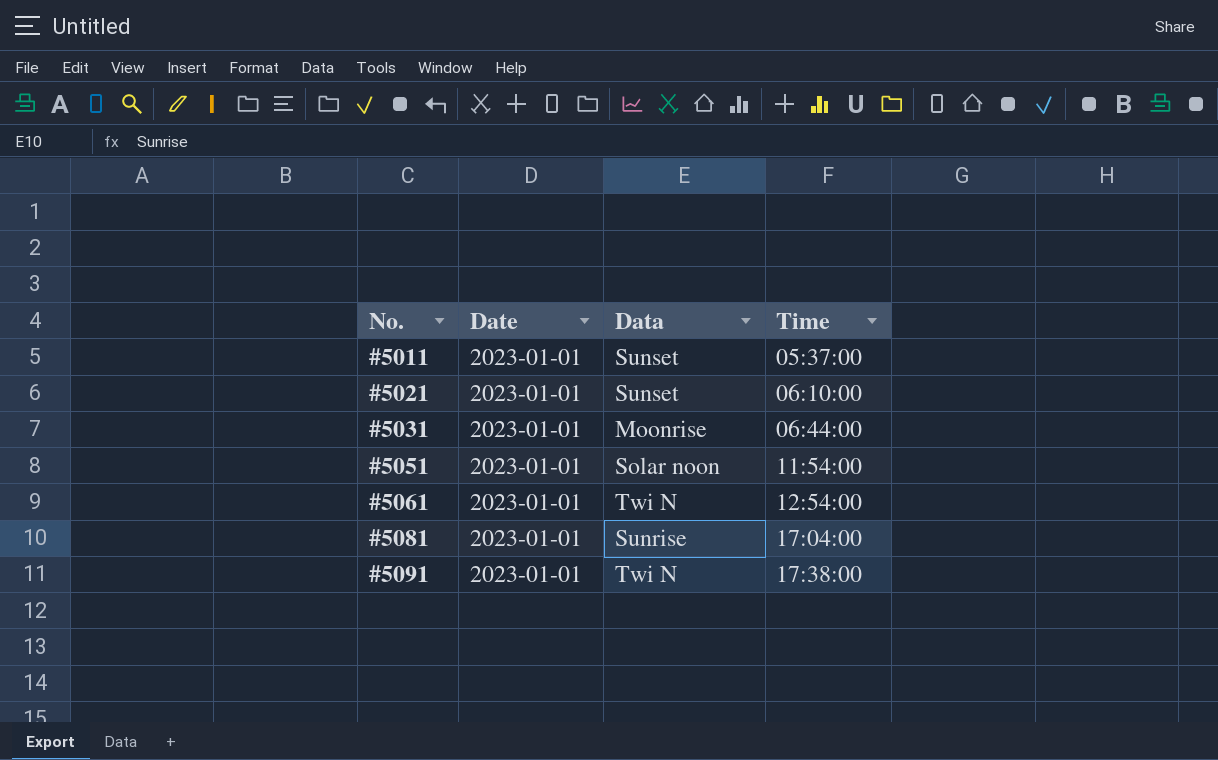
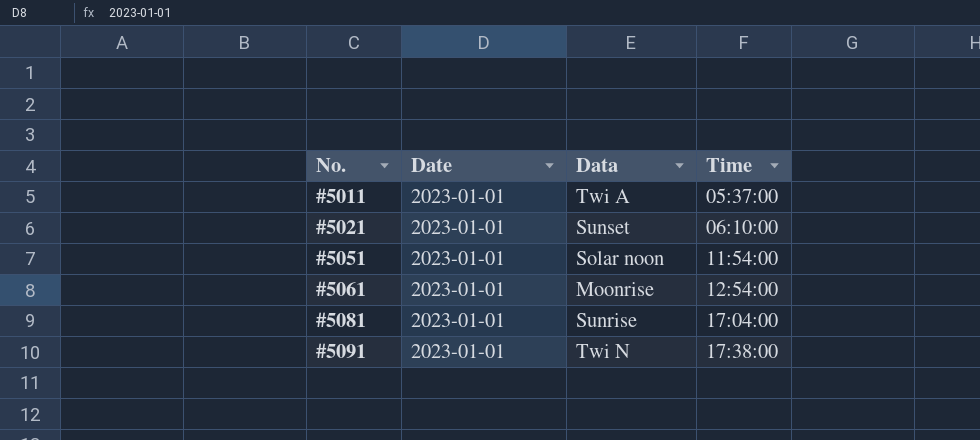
row #5031: 2023-01-01 | Moonrise | 06:44:00 -> none
#5011 | Data: Sunset -> Twi A
#5061 | Data: Twi N -> Moonrise

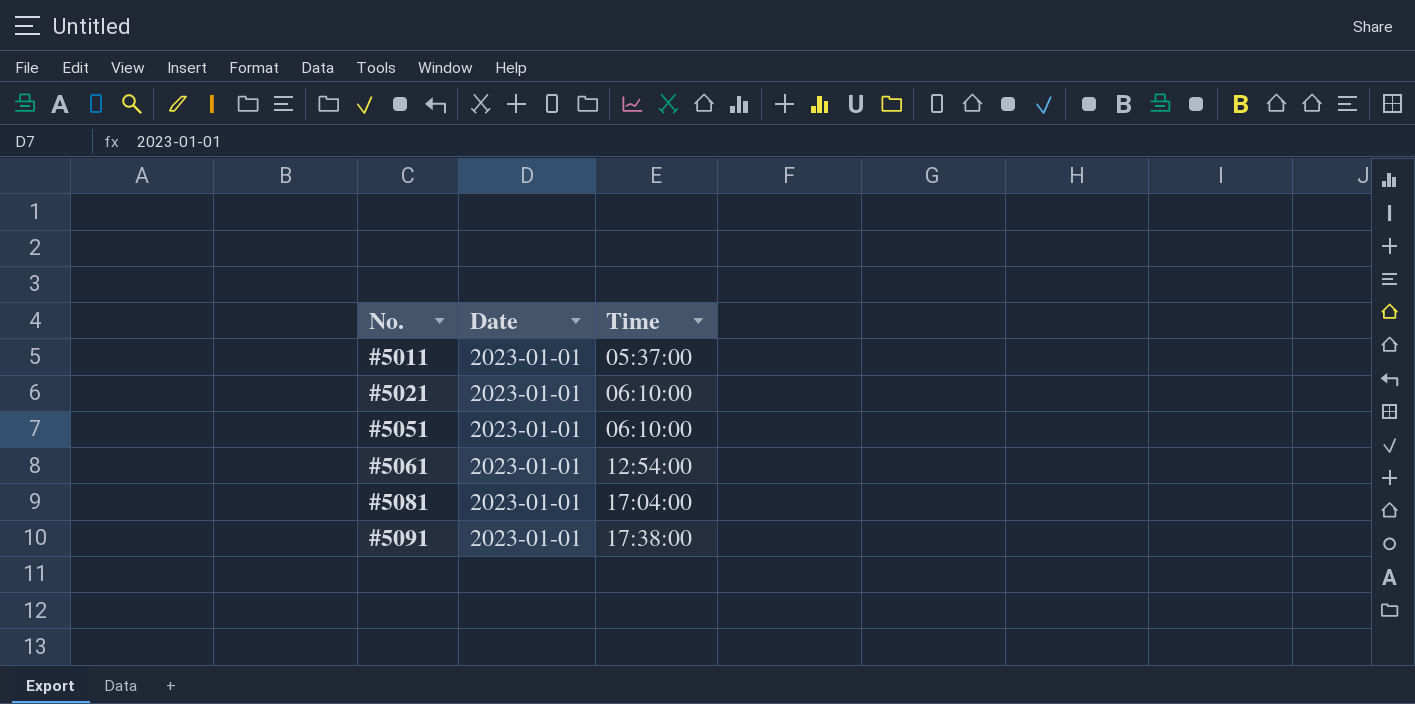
column Data | position: 3 -> none
#5051 | Time: 11:54:00 -> 06:10:00

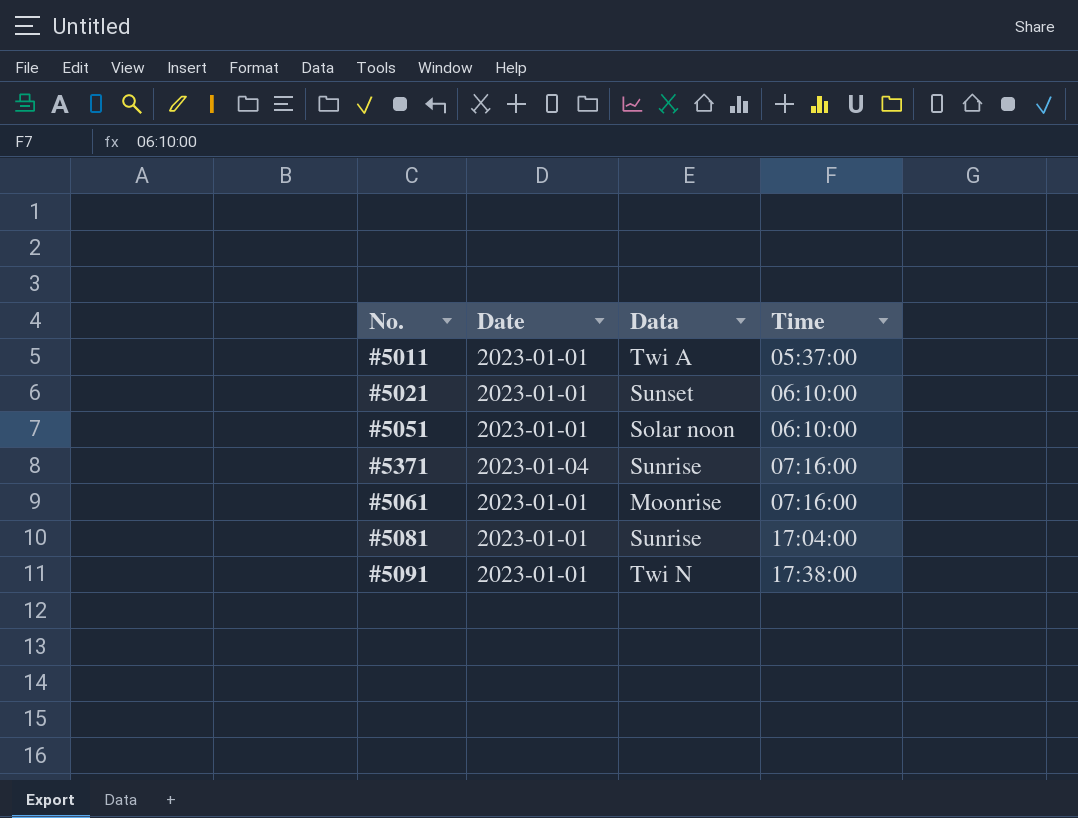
column Data | position: none -> 3
row #5371: none -> 2023-01-04 | Sunrise | 07:16:00
#5061 | Time: 12:54:00 -> 07:16:00

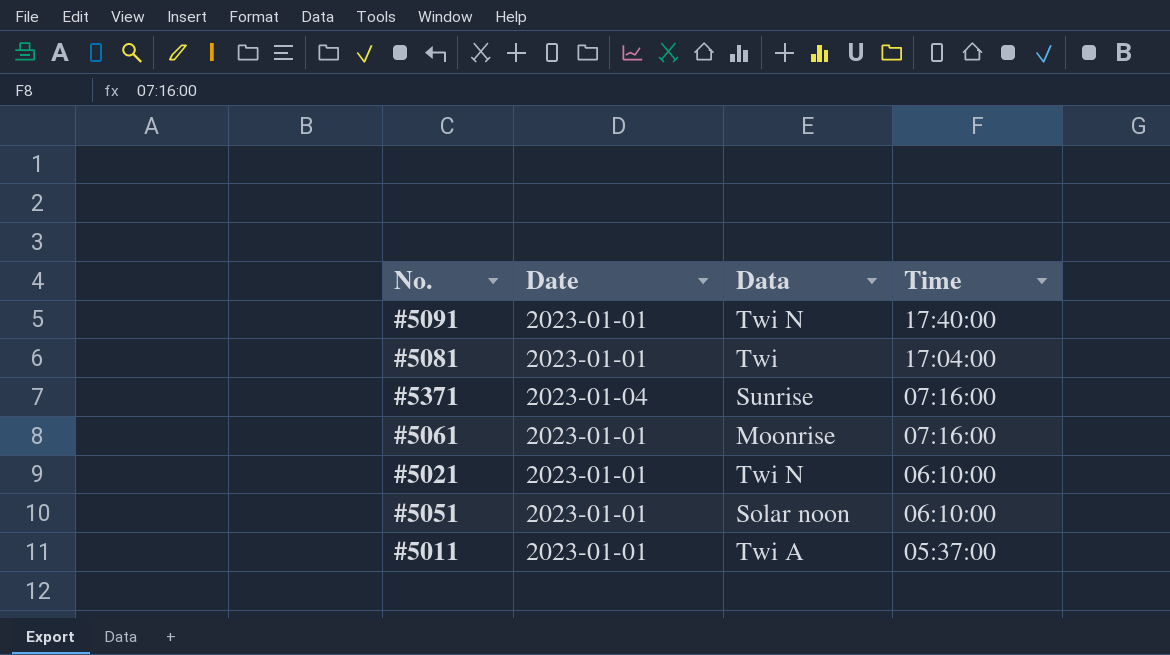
row order: Time ascending -> Time descending
#5091 | Time: 17:38:00 -> 17:40:00
#5081 | Data: Sunrise -> Twi
#5021 | Data: Sunset -> Twi N

